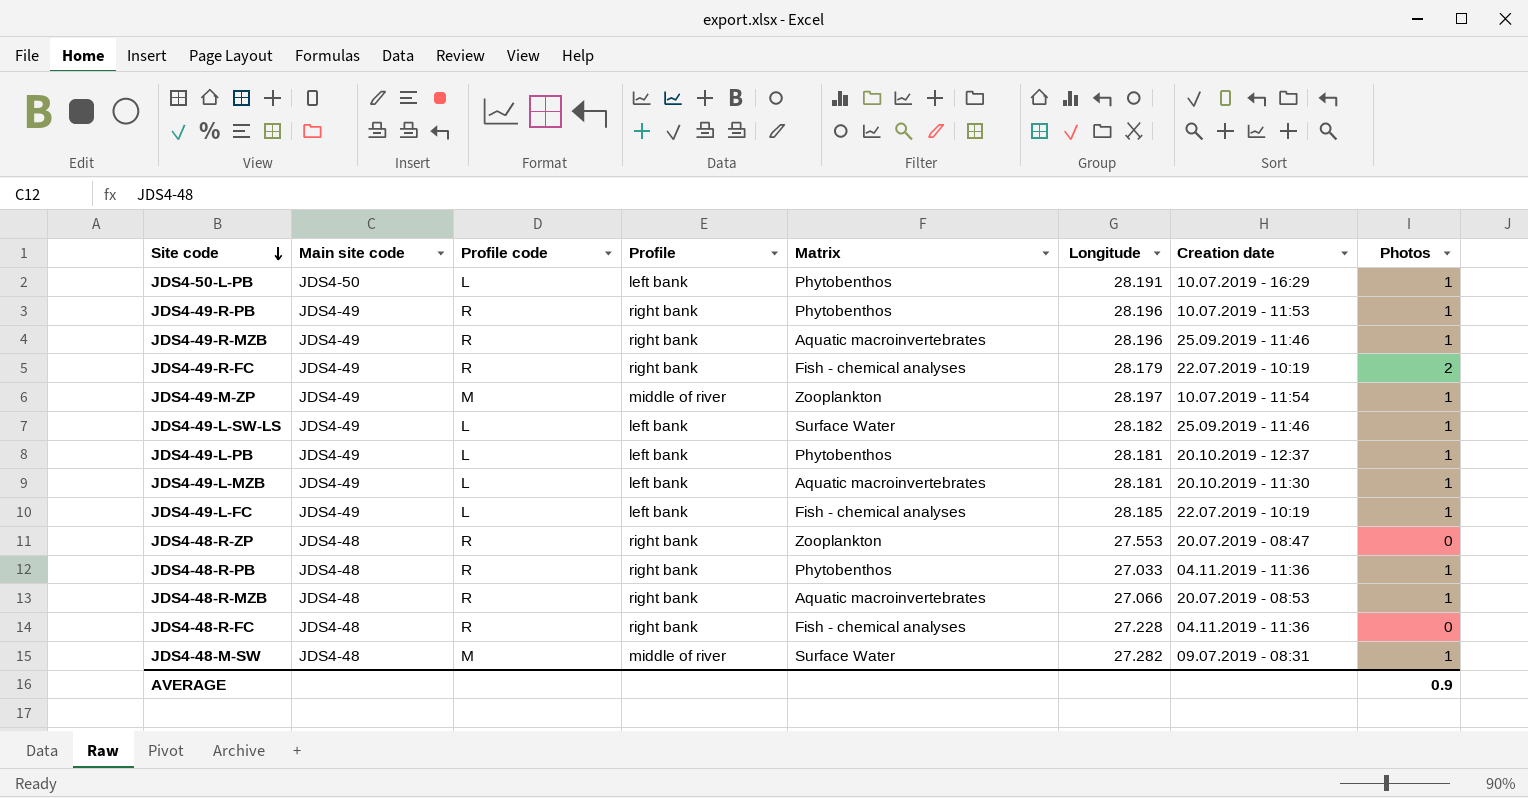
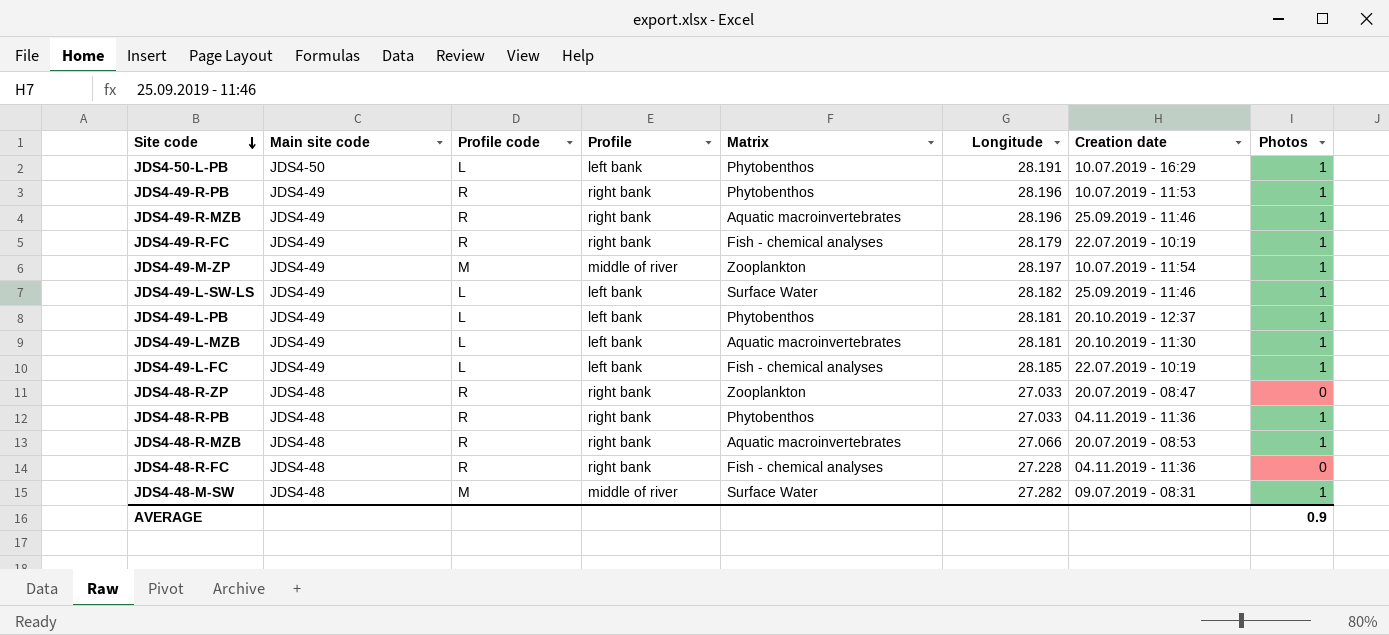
JDS4-49-R-FC | Photos: 2 -> 1
JDS4-48-R-ZP | Longitude: 27.553 -> 27.033

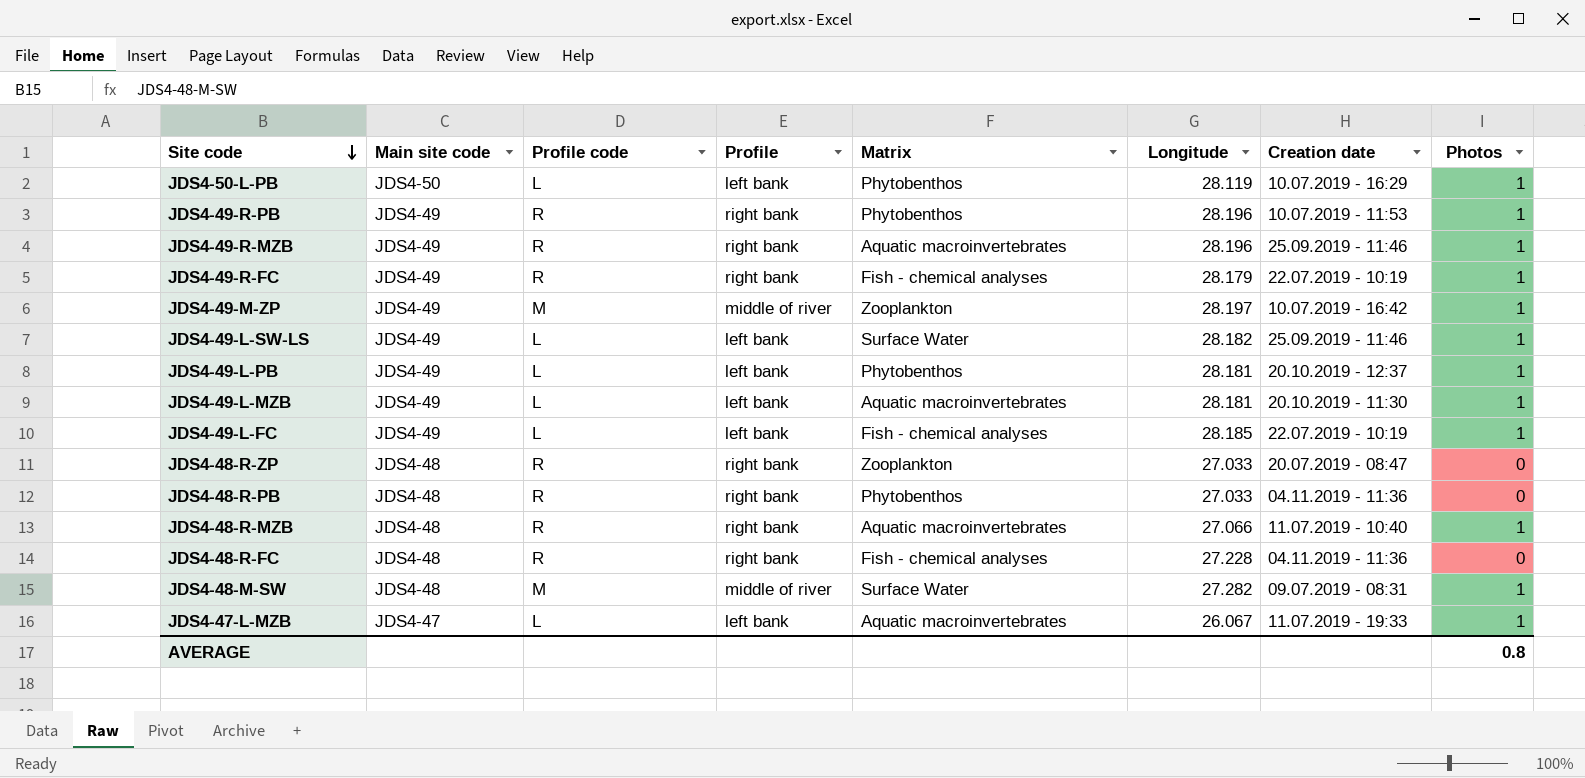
JDS4-50-L-PB | Longitude: 28.191 -> 28.119
JDS4-49-M-ZP | Creation date: 10.07.2019 - 11:54 -> 10.07.2019 - 16:42
JDS4-48-R-PB | Photos: 1 -> 0
JDS4-48-R-MZB | Creation date: 20.07.2019 - 08:53 -> 11.07.2019 - 10:40
row JDS4-47-L-MZB: none -> JDS4-47 | L | left bank | Aquatic macroinvertebrates | 26.067 | 11.07.2019 - 19:33 | 1
AVERAGE | Photos: 0.9 -> 0.8

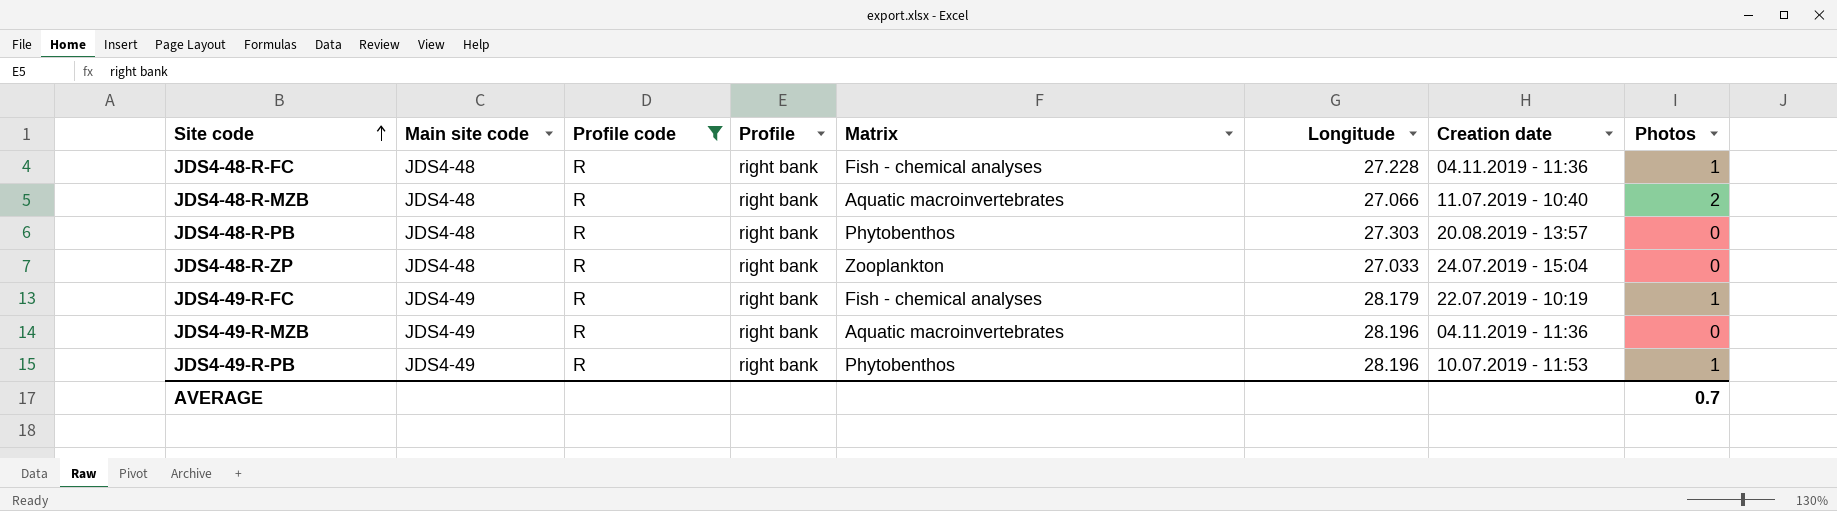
filter: none -> Profile code = R
row order: Site code descending -> Site code ascending
JDS4-48-R-FC | Photos: 0 -> 1
JDS4-48-R-MZB | Photos: 1 -> 2
JDS4-48-R-PB | Longitude: 27.033 -> 27.303
JDS4-48-R-PB | Creation date: 04.11.2019 - 11:36 -> 20.08.2019 - 13:57
JDS4-48-R-ZP | Creation date: 20.07.2019 - 08:47 -> 24.07.2019 - 15:04
JDS4-49-R-MZB | Creation date: 25.09.2019 - 11:46 -> 04.11.2019 - 11:36
JDS4-49-R-MZB | Photos: 1 -> 0
AVERAGE | Photos: 0.8 -> 0.7

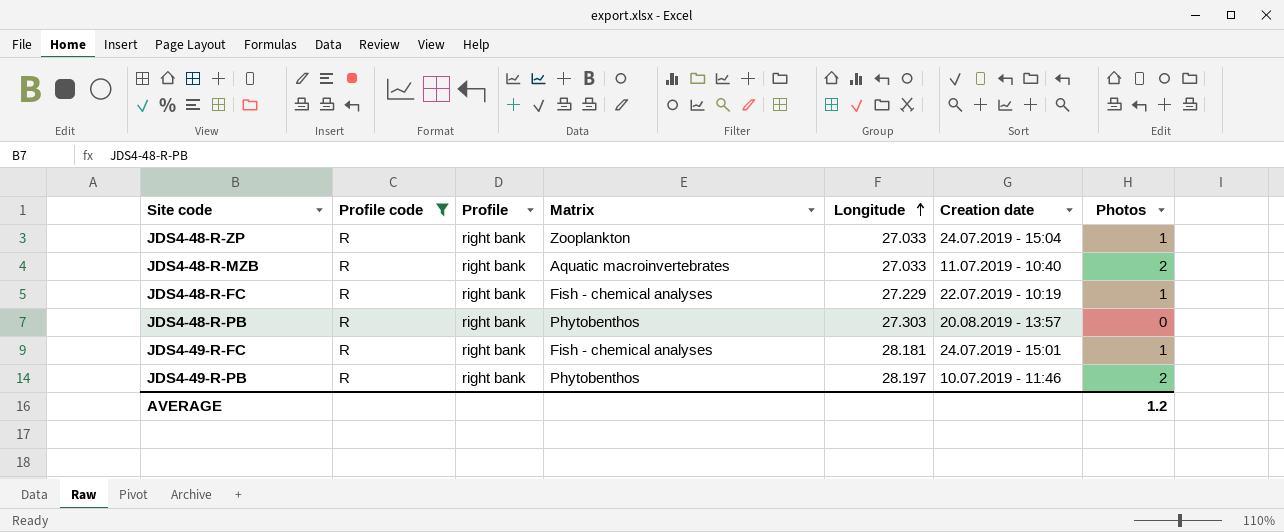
row order: Site code ascending -> Longitude ascending
column Main site code | position: 2 -> none
row JDS4-49-R-MZB: JDS4-49 | R | right bank | Aquatic macroinvertebrates | 28.196 | 04.11.2019 - 11:36 | 0 -> none
JDS4-48-R-ZP | Photos: 0 -> 1
JDS4-48-R-MZB | Longitude: 27.066 -> 27.033
JDS4-48-R-FC | Longitude: 27.228 -> 27.229
JDS4-48-R-FC | Creation date: 04.11.2019 - 11:36 -> 22.07.2019 - 10:19
JDS4-49-R-FC | Longitude: 28.179 -> 28.181
JDS4-49-R-FC | Creation date: 22.07.2019 - 10:19 -> 24.07.2019 - 15:01
JDS4-49-R-PB | Longitude: 28.196 -> 28.197
JDS4-49-R-PB | Creation date: 10.07.2019 - 11:53 -> 10.07.2019 - 11:46
JDS4-49-R-PB | Photos: 1 -> 2
AVERAGE | Photos: 0.7 -> 1.2

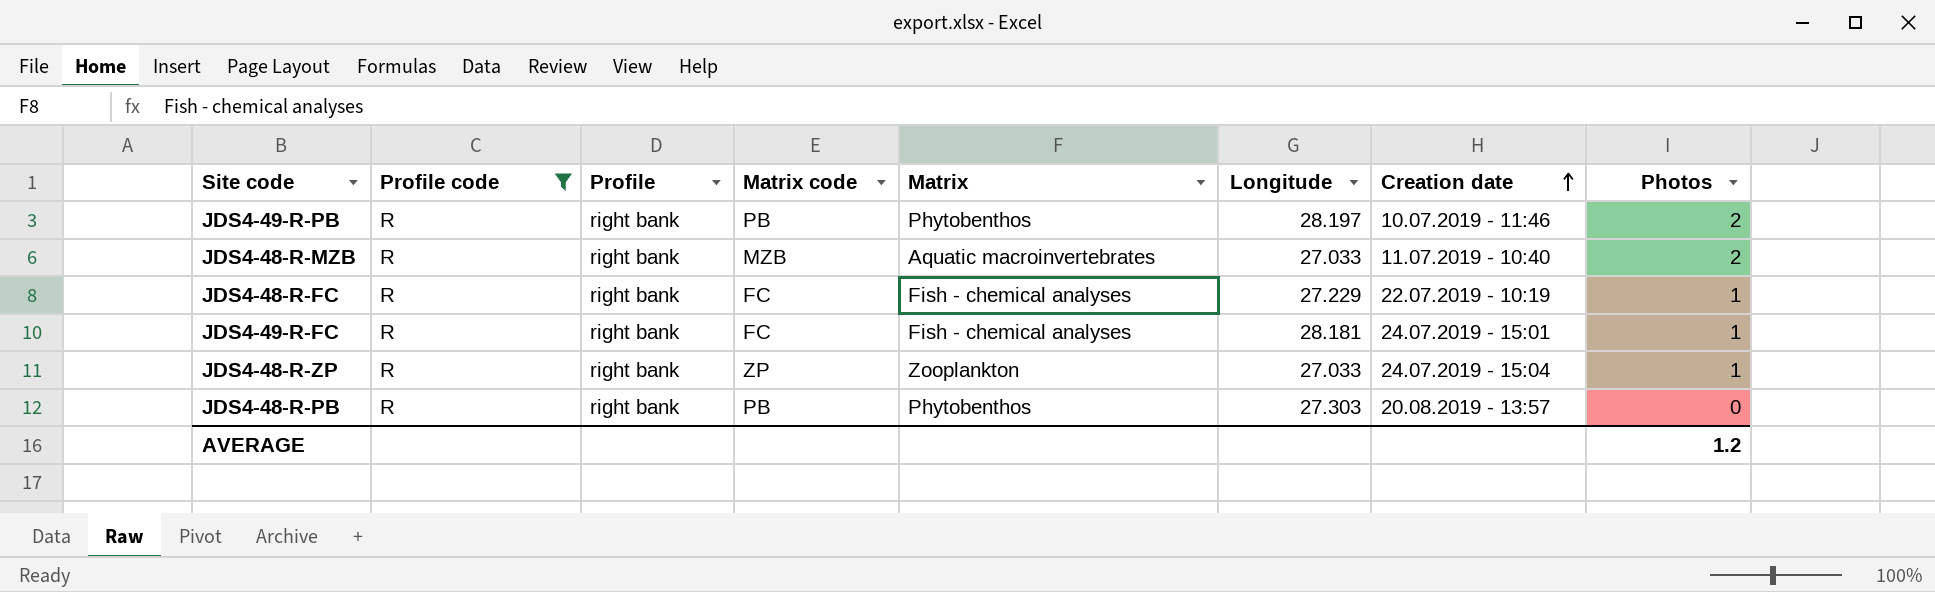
row order: Longitude ascending -> Creation date ascending
column Matrix code | position: none -> 4

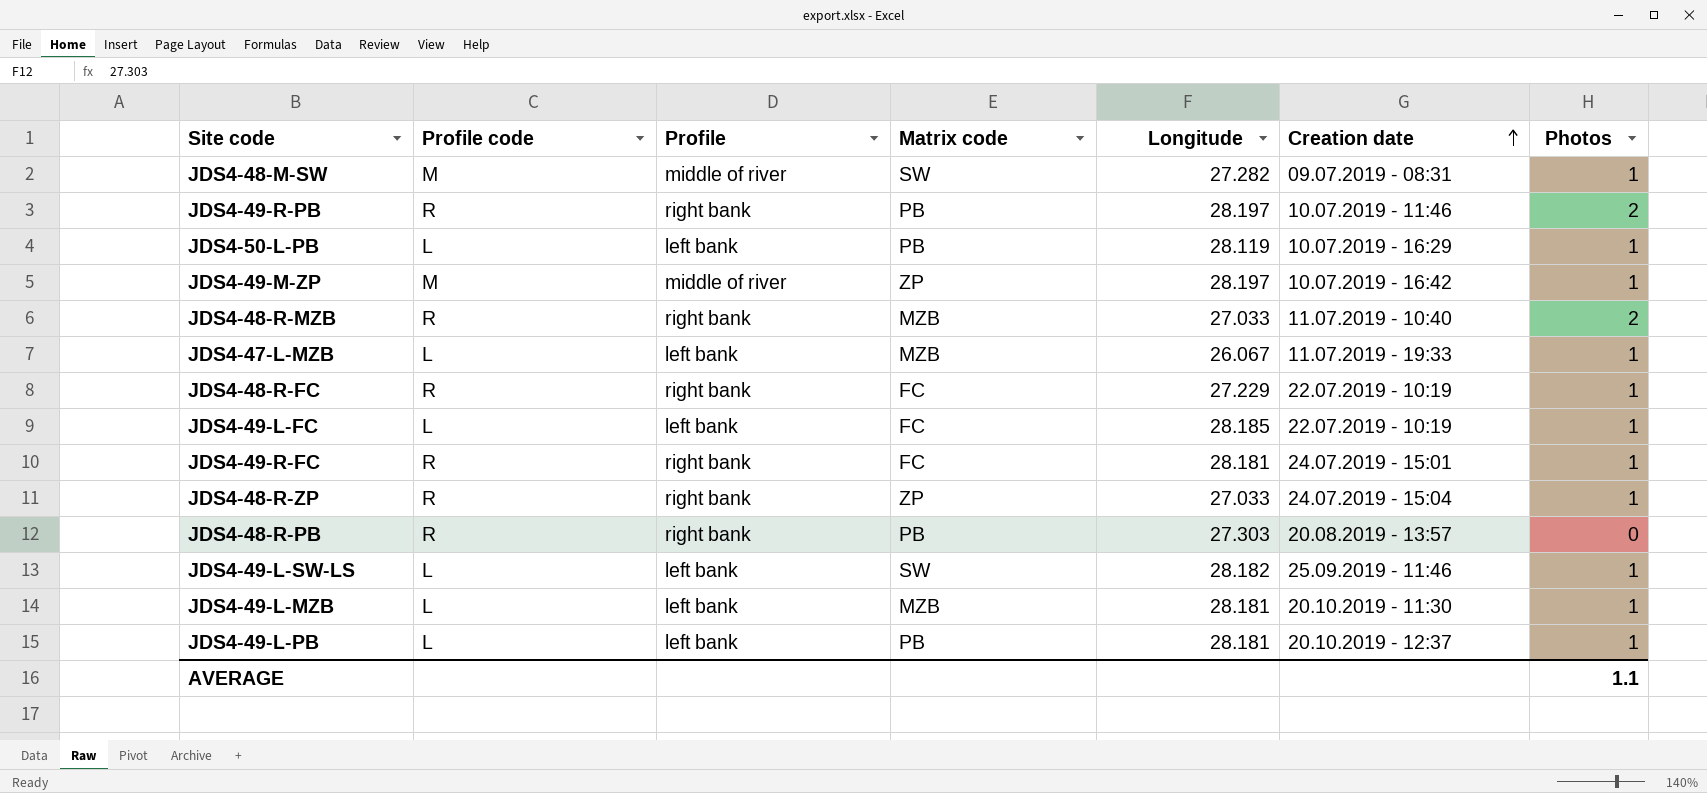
filter: Profile code = R -> none
column Matrix | position: 5 -> none
AVERAGE | Photos: 1.2 -> 1.1

